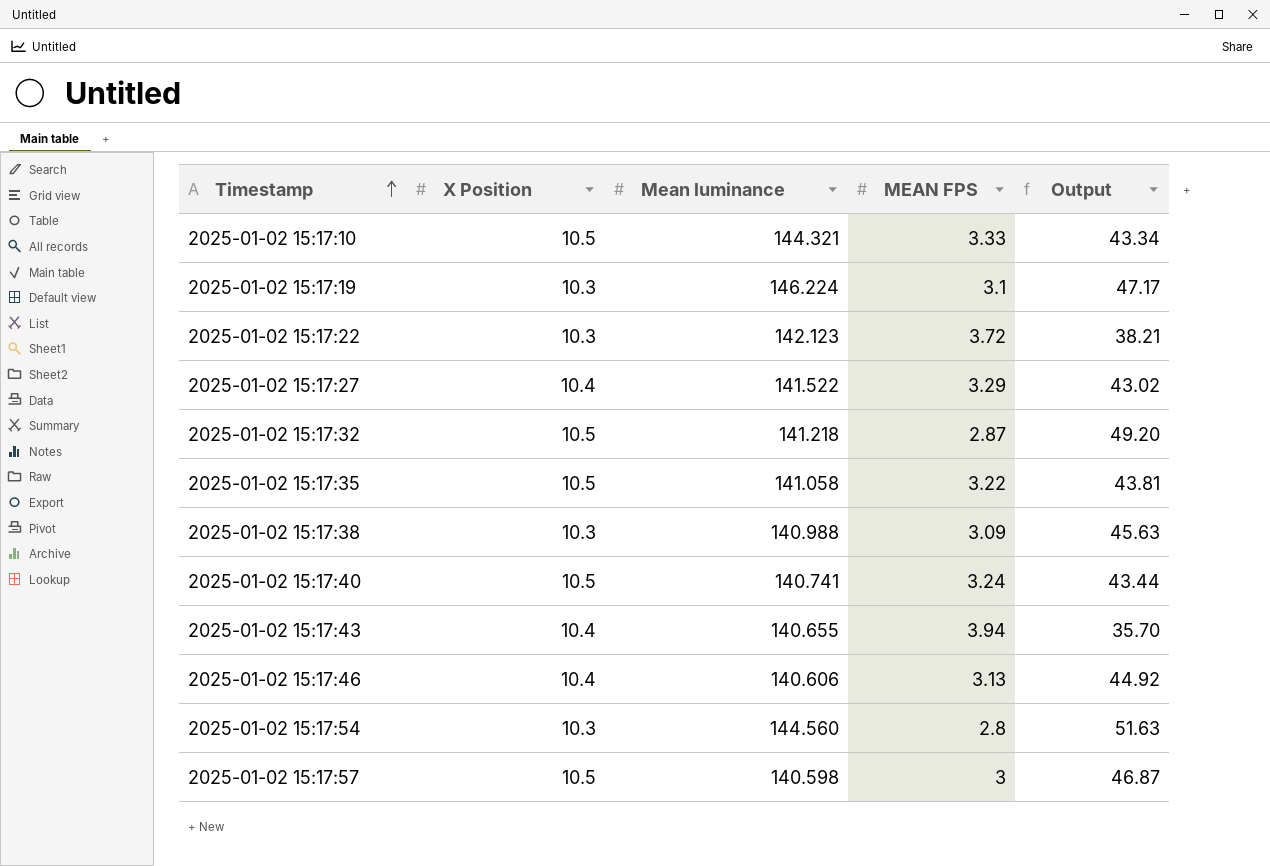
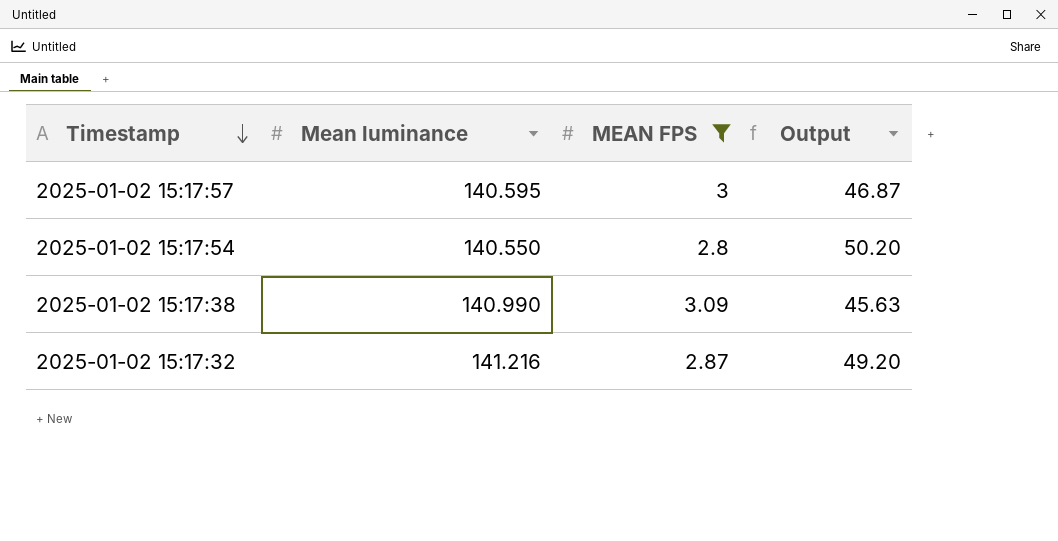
filter: none -> MEAN FPS <= 3.09
row order: Timestamp ascending -> Timestamp descending
column X Position | position: 2 -> none
2025-01-02 15:17:57 | Mean luminance: 140.598 -> 140.595
2025-01-02 15:17:54 | Mean luminance: 144.560 -> 140.550
2025-01-02 15:17:54 | Output: 51.63 -> 50.20
2025-01-02 15:17:38 | Mean luminance: 140.988 -> 140.990
2025-01-02 15:17:32 | Mean luminance: 141.218 -> 141.216

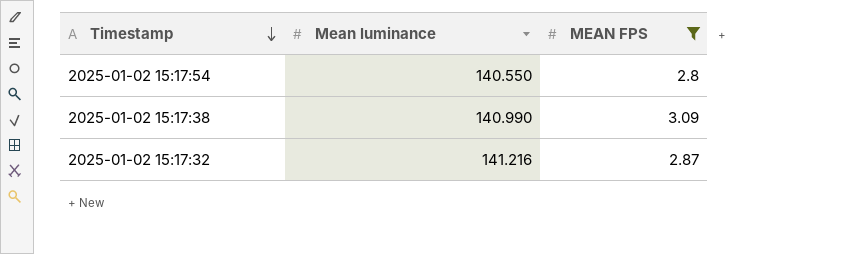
column Output | formula: [Mean luminance] / [MEAN FPS] -> none
row 2025-01-02 15:17:57: 140.595 | 3 | 46.87 -> none

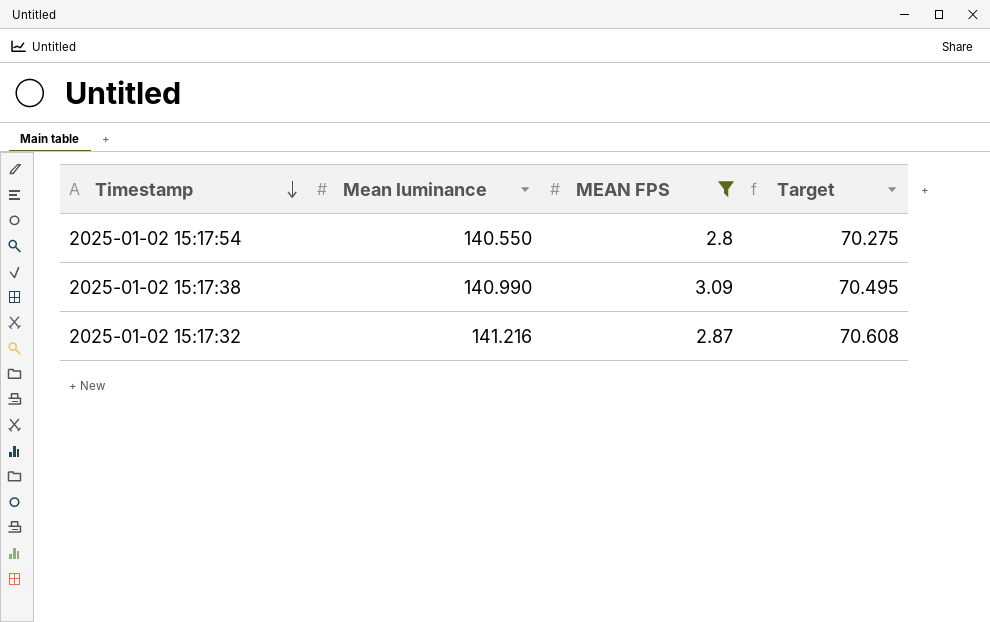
column Target | formula: none -> [Mean luminance] * 0.5

